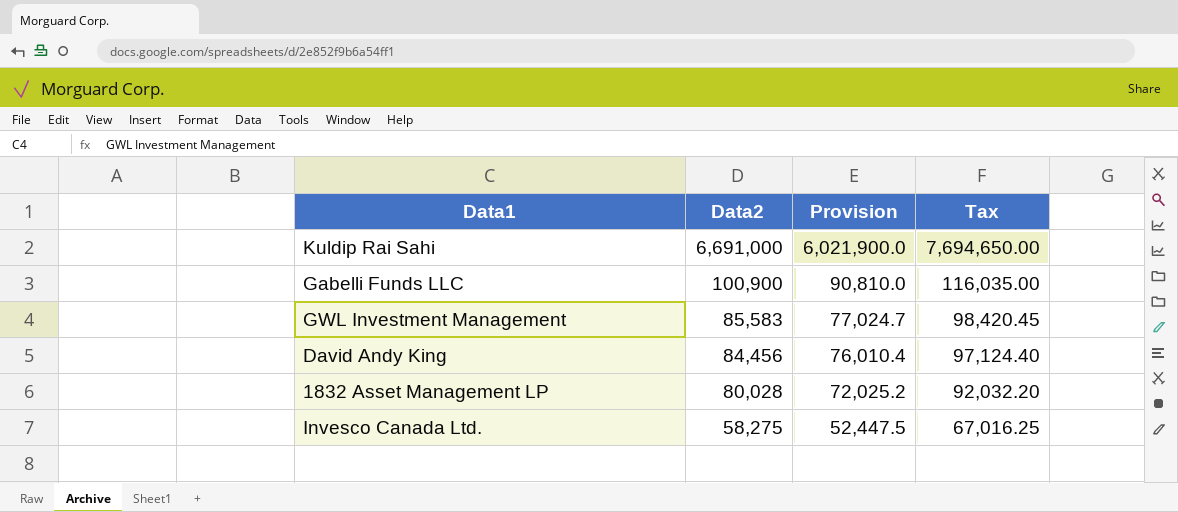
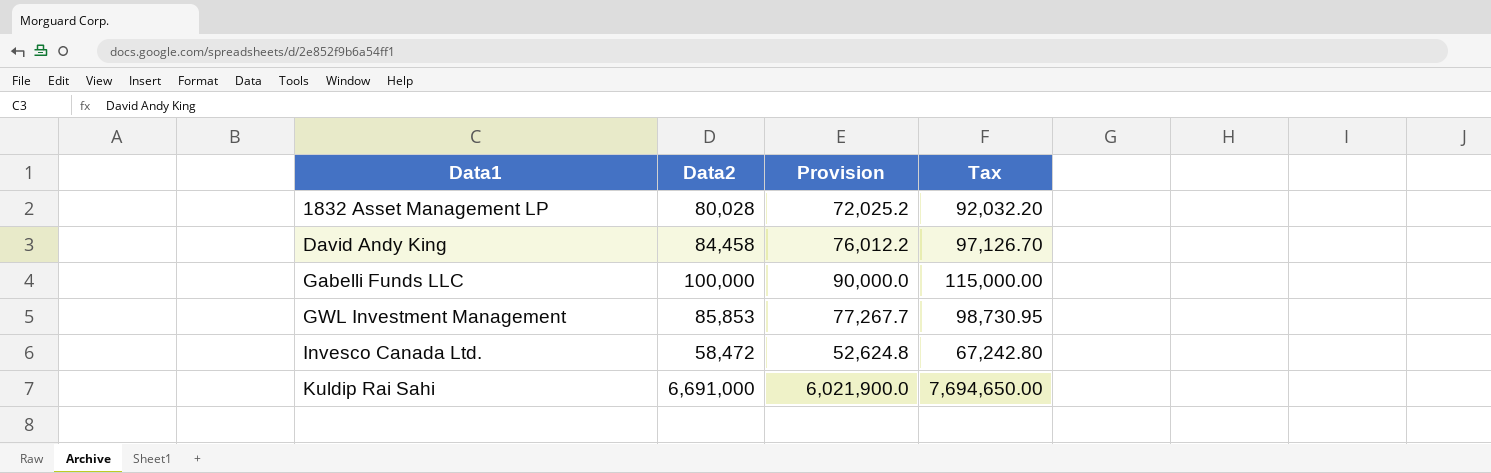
row order: Data2 descending -> Data1 ascending
David Andy King | Data2: 84,456 -> 84,458
David Andy King | Provision: 76,010.4 -> 76,012.2
David Andy King | Tax: 97,124.40 -> 97,126.70
Gabelli Funds LLC | Data2: 100,900 -> 100,000
Gabelli Funds LLC | Provision: 90,810.0 -> 90,000.0
Gabelli Funds LLC | Tax: 116,035.00 -> 115,000.00
GWL Investment Management | Data2: 85,583 -> 85,853
GWL Investment Management | Provision: 77,024.7 -> 77,267.7
GWL Investment Management | Tax: 98,420.45 -> 98,730.95
Invesco Canada Ltd. | Data2: 58,275 -> 58,472
Invesco Canada Ltd. | Provision: 52,447.5 -> 52,624.8
Invesco Canada Ltd. | Tax: 67,016.25 -> 67,242.80

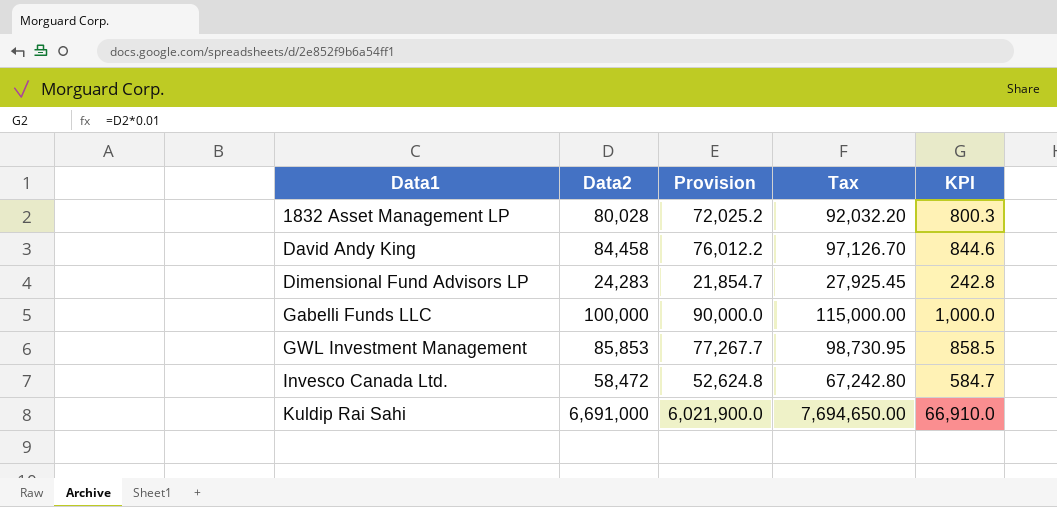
column KPI | formula: none -> [Data2] * 0.01
row Dimensional Fund Advisors LP: none -> 24,283 | 21,854.7 | 27,925.45 | 242.8

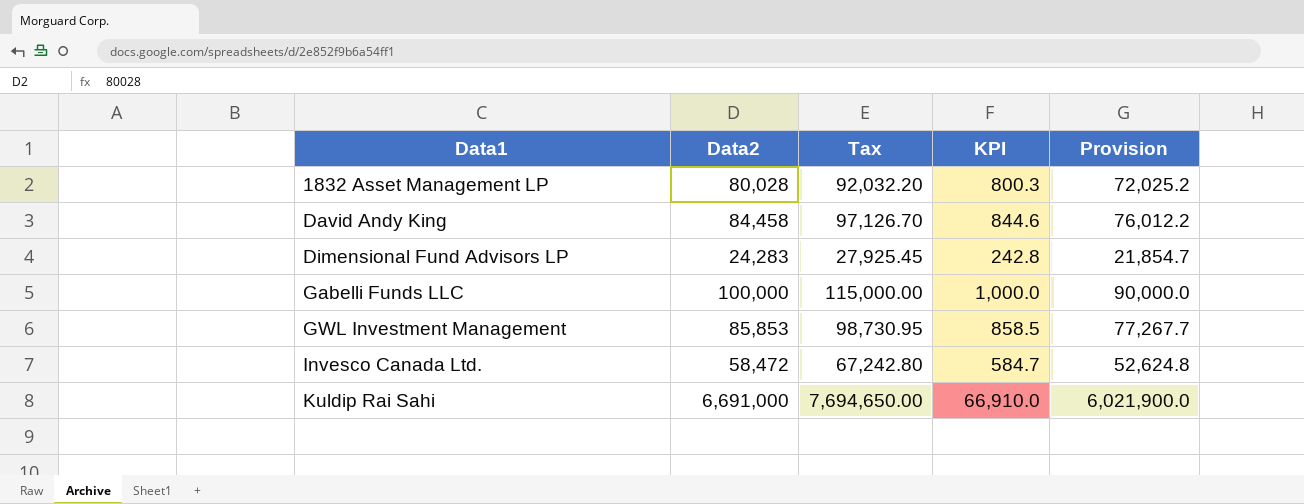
column Provision | position: 3 -> 5

